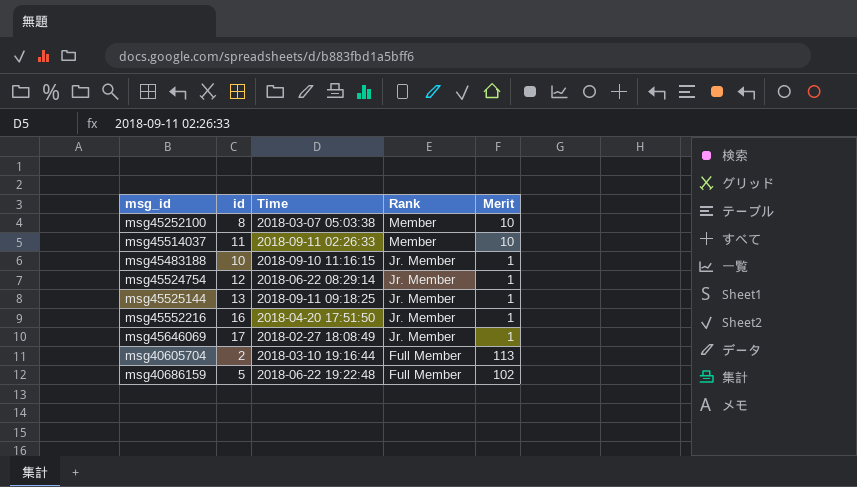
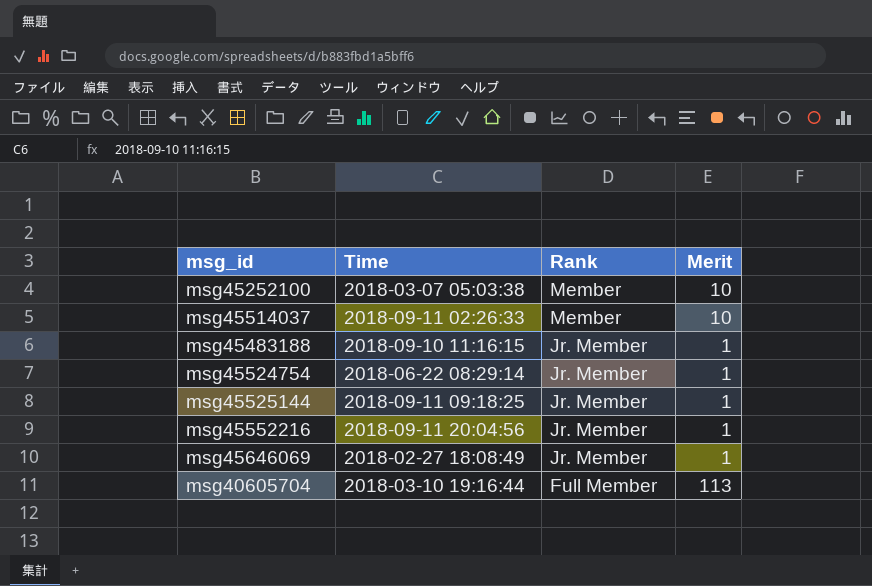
column id | position: 2 -> none
row msg40686159: 5 | 2018-06-22 19:22:48 | Full Member | 102 -> none
msg45552216 | Time: 2018-04-20 17:51:50 -> 2018-09-11 20:04:56

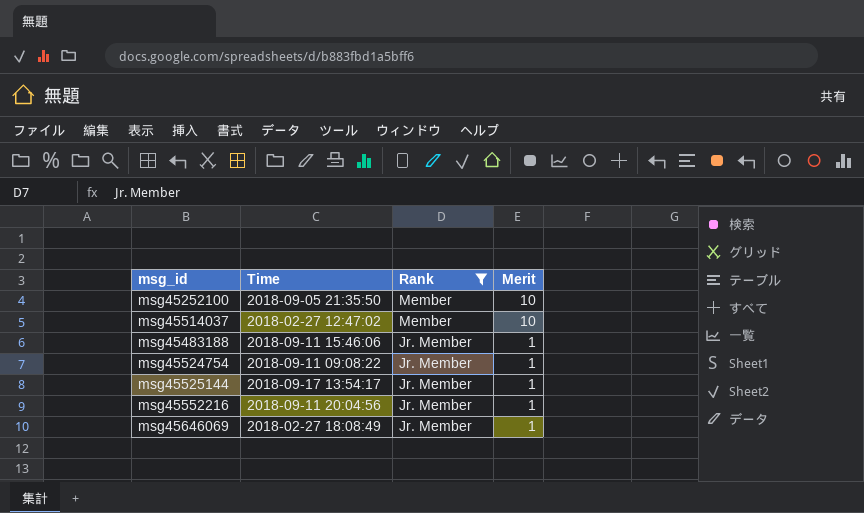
filter: none -> Rank != Full Member
msg45252100 | Time: 2018-03-07 05:03:38 -> 2018-09-05 21:35:50
msg45514037 | Time: 2018-09-11 02:26:33 -> 2018-02-27 12:47:02
msg45483188 | Time: 2018-09-10 11:16:15 -> 2018-09-11 15:46:06
msg45524754 | Time: 2018-06-22 08:29:14 -> 2018-09-11 09:08:22
msg45525144 | Time: 2018-09-11 09:18:25 -> 2018-09-17 13:54:17

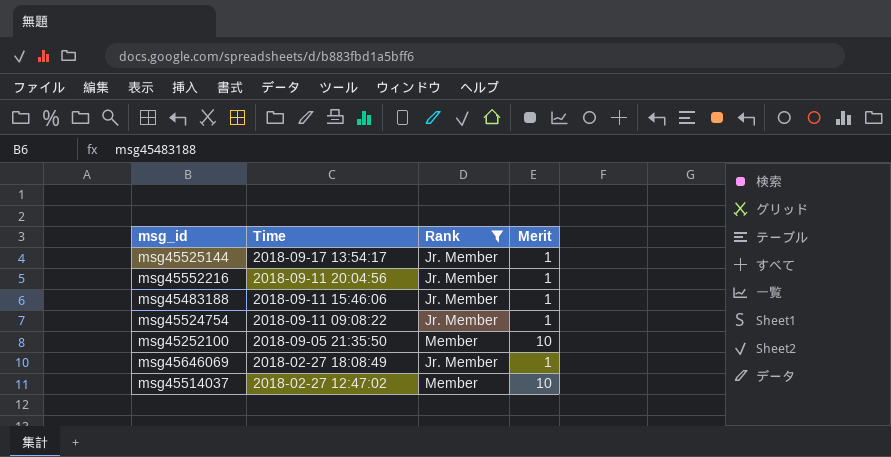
row order: Rank descending -> Time descending

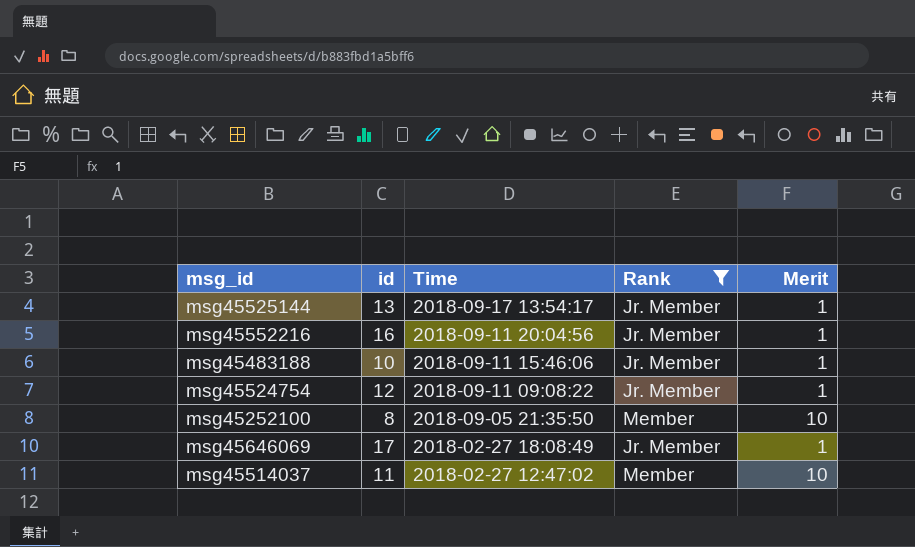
column id | position: none -> 2

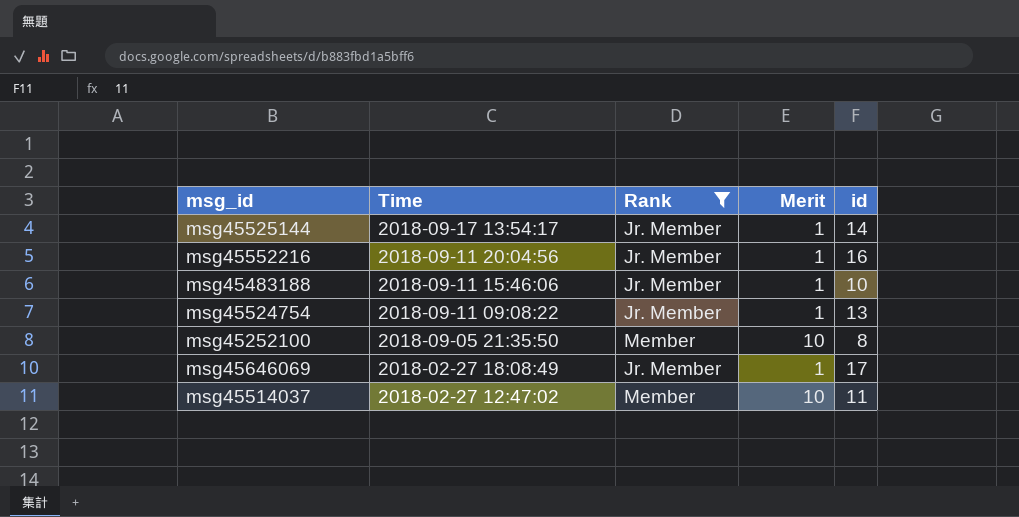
column id | position: 2 -> 5
msg45525144 | id: 13 -> 14
msg45524754 | id: 12 -> 13

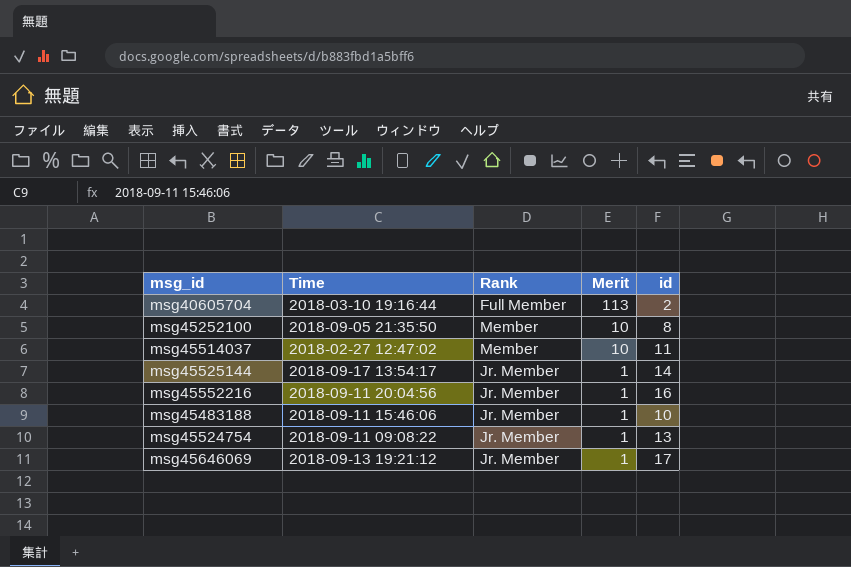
filter: Rank != Full Member -> none
row order: Time descending -> Merit descending
msg45646069 | Time: 2018-02-27 18:08:49 -> 2018-09-13 19:21:12

